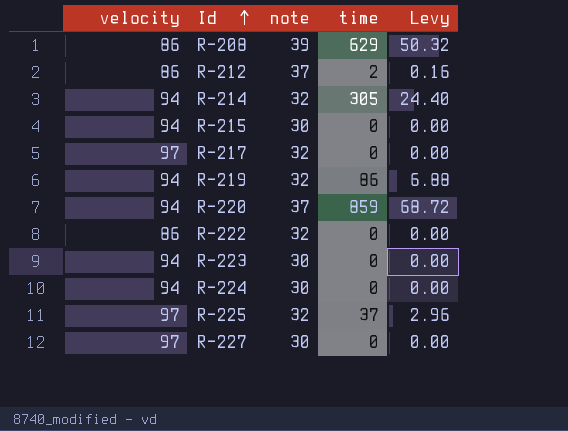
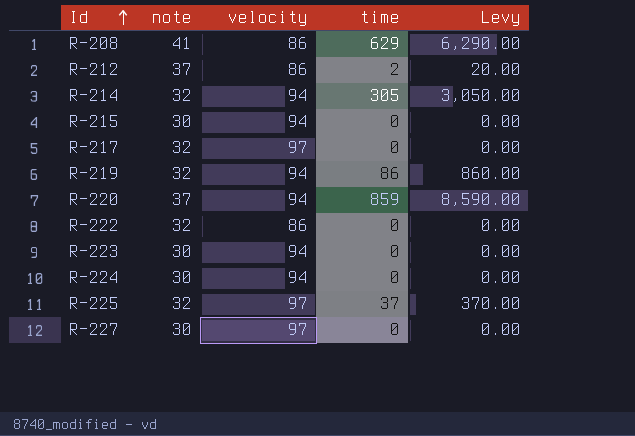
column velocity | position: 1 -> 3
column Levy | formula: [time] * 0.08 -> [time] * 10
R-208 | note: 39 -> 41

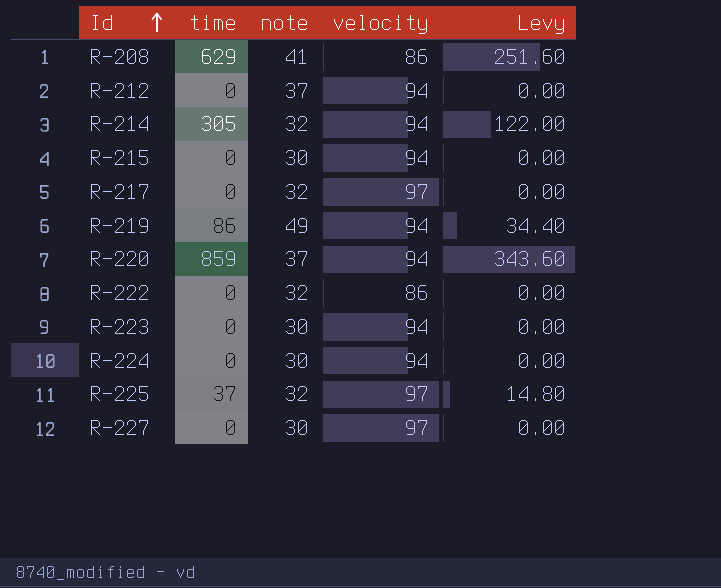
column time | position: 4 -> 2
column Levy | formula: [time] * 10 -> [time] * 0.4
R-212 | time: 2 -> 0
R-212 | velocity: 86 -> 94
R-219 | note: 32 -> 49

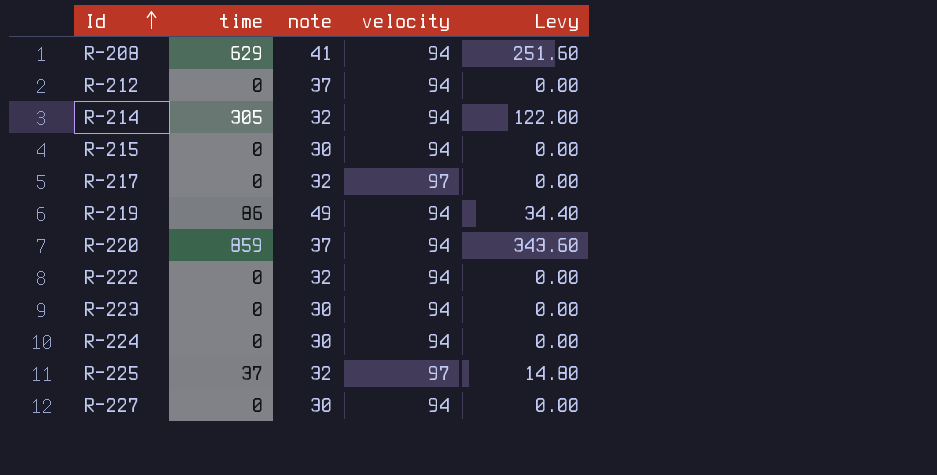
R-208 | velocity: 86 -> 94
R-222 | velocity: 86 -> 94
R-227 | velocity: 97 -> 94

